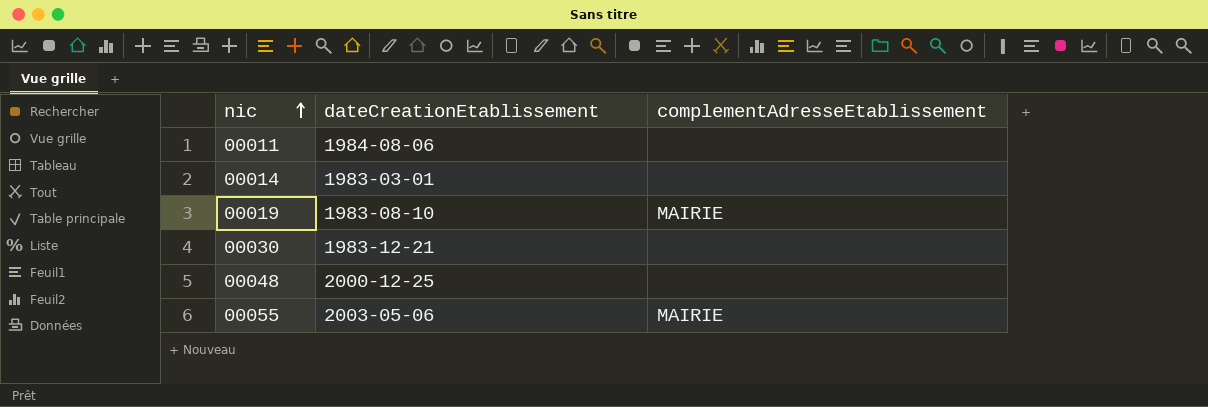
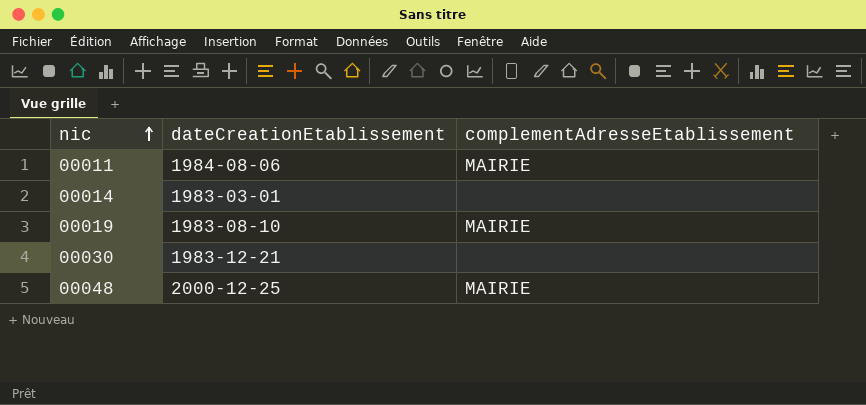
row 00055: 2003-05-06 | MAIRIE -> none
00011 | complementAdresseEtablissement: none -> MAIRIE
00048 | complementAdresseEtablissement: none -> MAIRIE

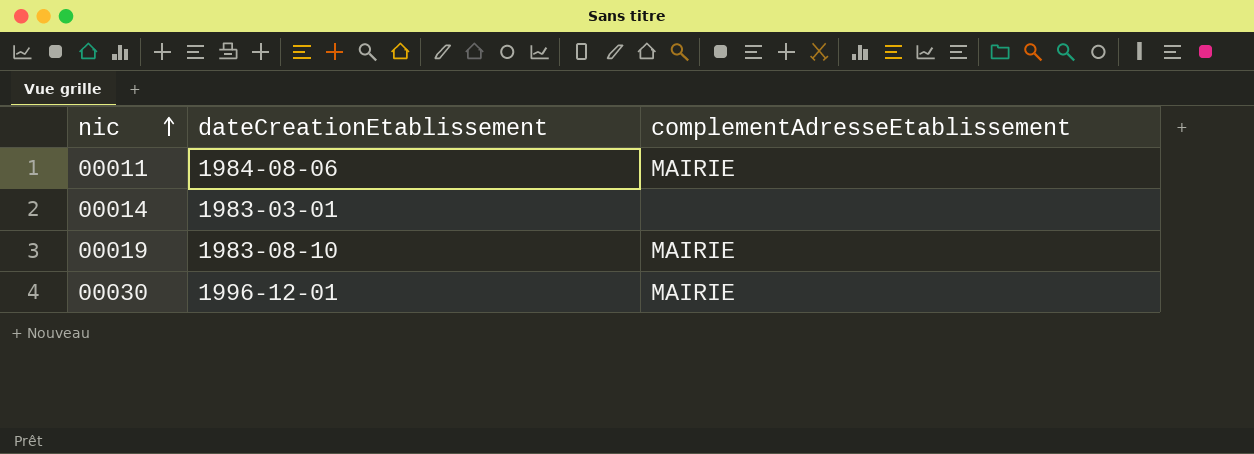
row 00048: 2000-12-25 | MAIRIE -> none
00030 | dateCreationEtablissement: 1983-12-21 -> 1996-12-01
00030 | complementAdresseEtablissement: none -> MAIRIE

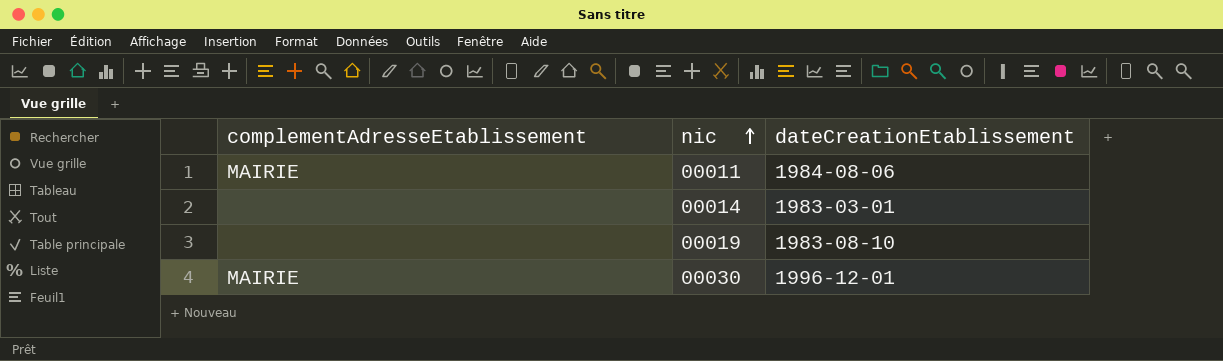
column complementAdresseEtablissement | position: 3 -> 1
00019 | complementAdresseEtablissement: MAIRIE -> none

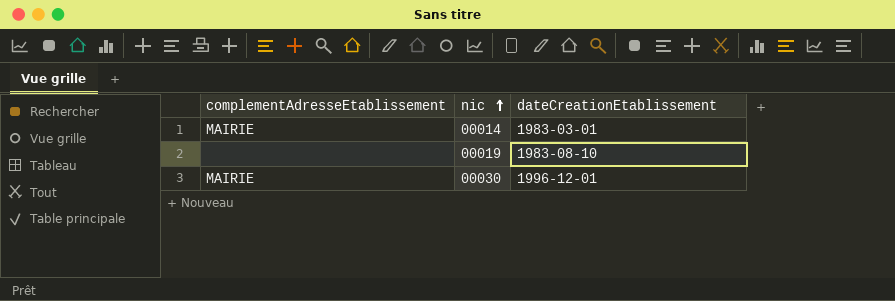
row 00011: MAIRIE | 1984-08-06 -> none
00014 | complementAdresseEtablissement: none -> MAIRIE

